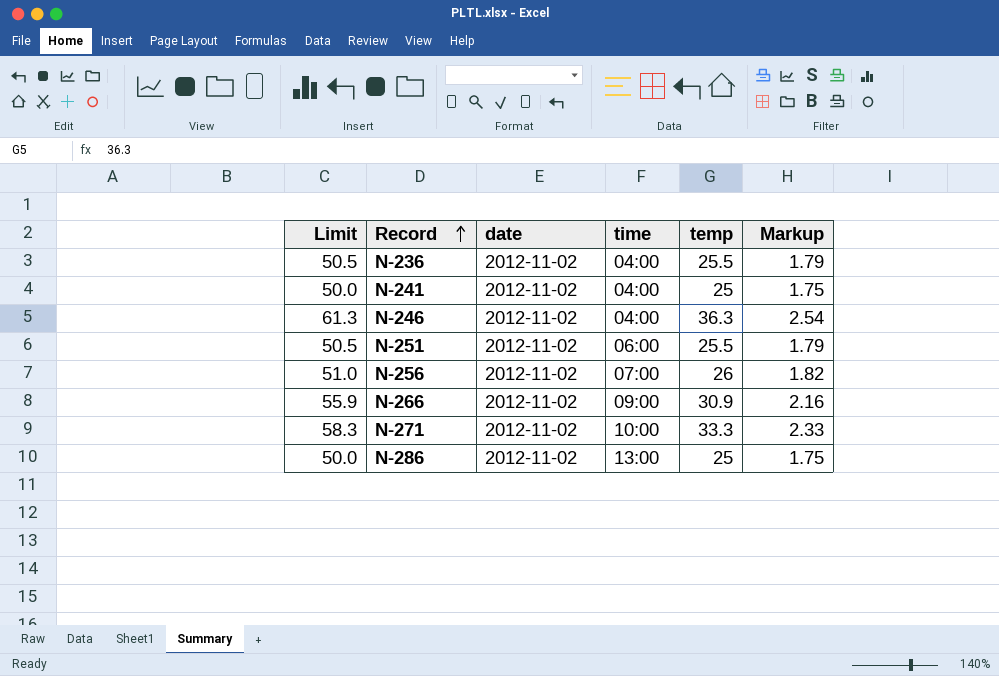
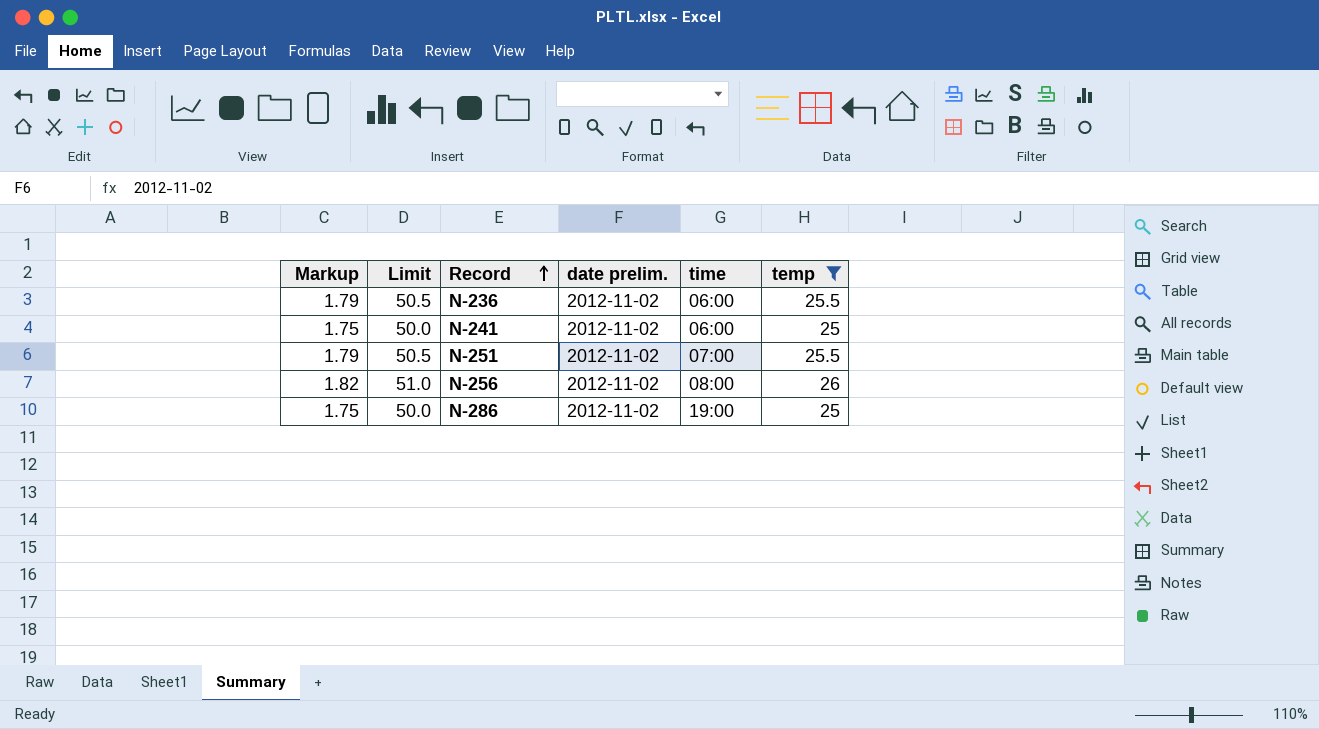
filter: none -> temp <= 26
column Markup | position: 6 -> 1
column name: date -> date prelim.
N-236 | time: 04:00 -> 06:00
N-241 | time: 04:00 -> 06:00
N-251 | time: 06:00 -> 07:00
N-256 | time: 07:00 -> 08:00
N-286 | time: 13:00 -> 19:00

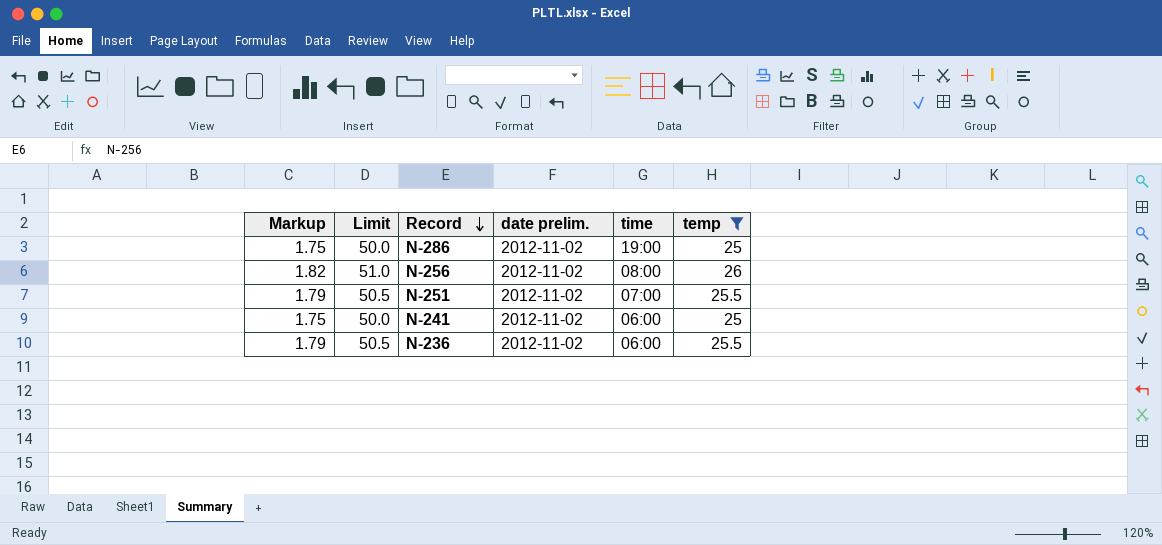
row order: Record ascending -> Record descending

